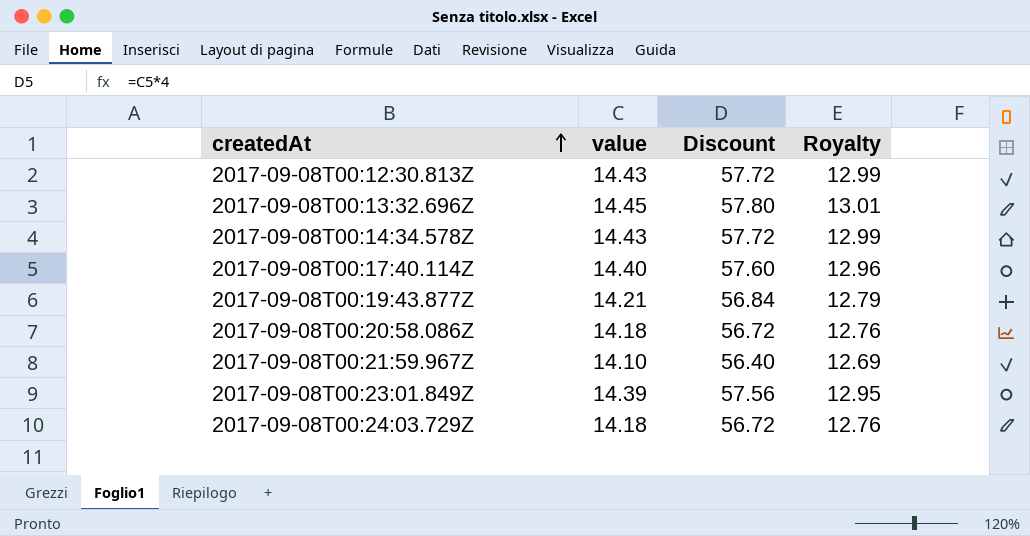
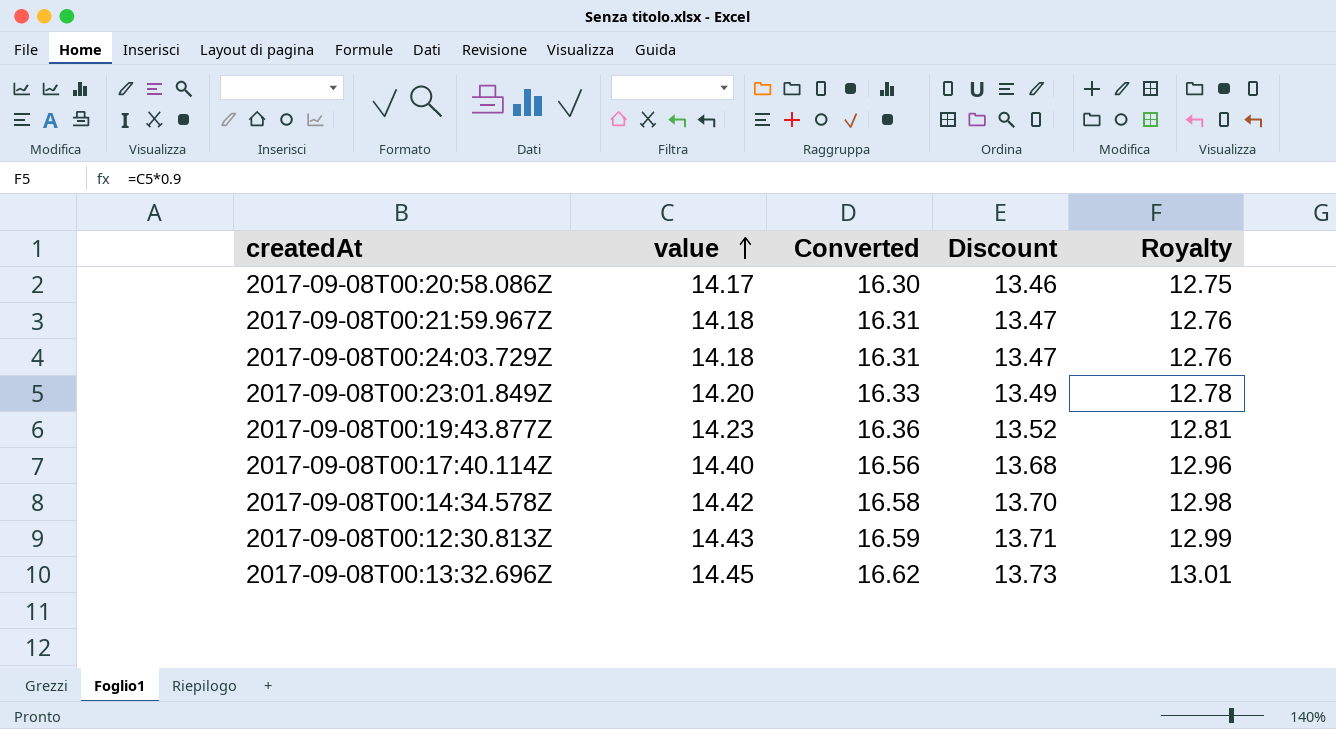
row order: createdAt ascending -> value ascending
column Converted | formula: none -> [value] * 1.15
column Discount | formula: [value] * 4 -> [value] * 0.95
2017-09-08T00:20:58.086Z | value: 14.18 -> 14.17
2017-09-08T00:20:58.086Z | Royalty: 12.76 -> 12.75
2017-09-08T00:21:59.967Z | value: 14.10 -> 14.18
2017-09-08T00:21:59.967Z | Royalty: 12.69 -> 12.76
2017-09-08T00:23:01.849Z | value: 14.39 -> 14.20
2017-09-08T00:23:01.849Z | Royalty: 12.95 -> 12.78
2017-09-08T00:19:43.877Z | value: 14.21 -> 14.23
2017-09-08T00:19:43.877Z | Royalty: 12.79 -> 12.81
2017-09-08T00:14:34.578Z | value: 14.43 -> 14.42
2017-09-08T00:14:34.578Z | Royalty: 12.99 -> 12.98

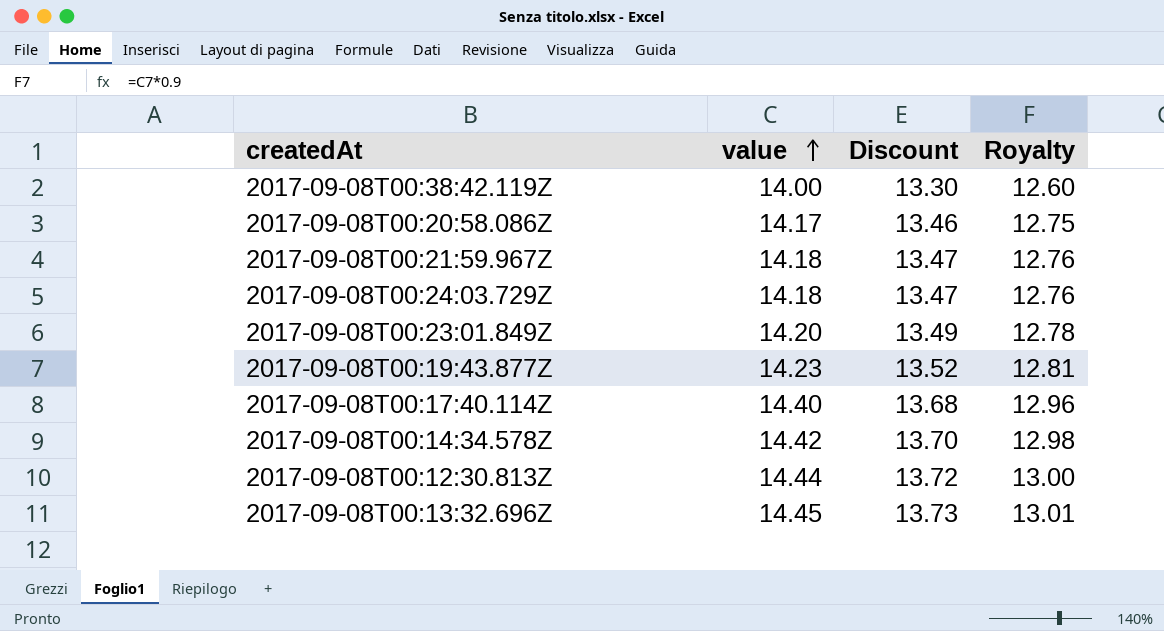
column Converted | formula: [value] * 1.15 -> none
row 2017-09-08T00:38:42.119Z: none -> 14.00 | 13.30 | 12.60
2017-09-08T00:12:30.813Z | value: 14.43 -> 14.44
2017-09-08T00:12:30.813Z | Discount: 13.71 -> 13.72
2017-09-08T00:12:30.813Z | Royalty: 12.99 -> 13.00

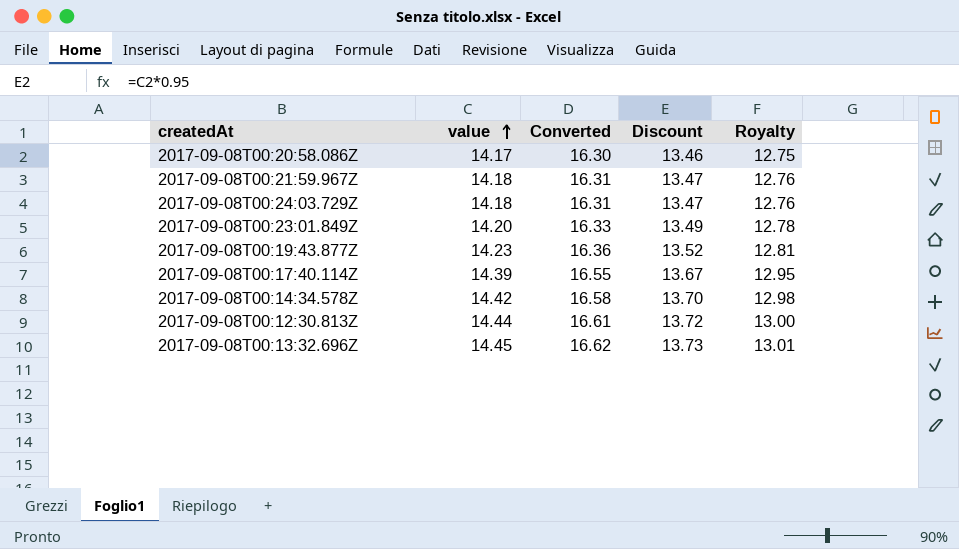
column Converted | formula: none -> [value] * 1.15
row 2017-09-08T00:38:42.119Z: 14.00 | 13.30 | 12.60 -> none
2017-09-08T00:17:40.114Z | value: 14.40 -> 14.39
2017-09-08T00:17:40.114Z | Discount: 13.68 -> 13.67
2017-09-08T00:17:40.114Z | Royalty: 12.96 -> 12.95

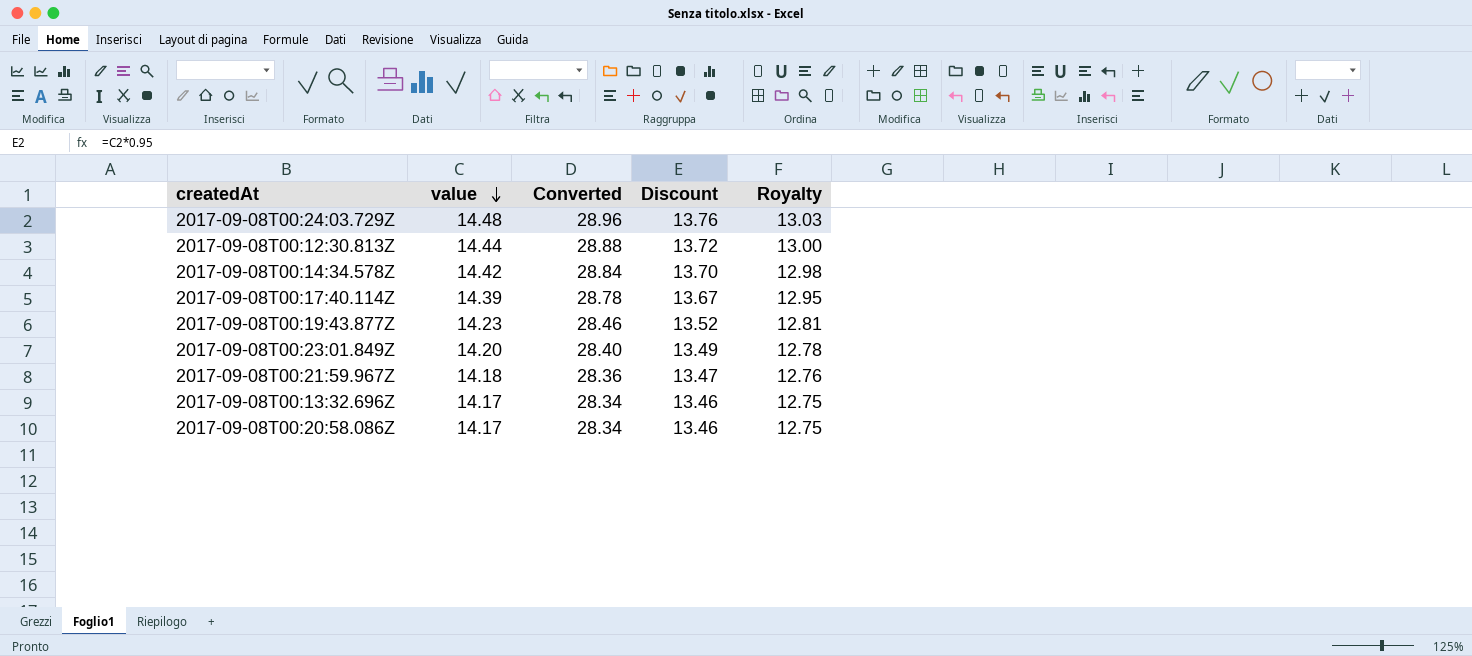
row order: value ascending -> value descending
column Converted | formula: [value] * 1.15 -> [value] * 2
2017-09-08T00:24:03.729Z | value: 14.18 -> 14.48
2017-09-08T00:24:03.729Z | Discount: 13.47 -> 13.76
2017-09-08T00:24:03.729Z | Royalty: 12.76 -> 13.03
2017-09-08T00:13:32.696Z | value: 14.45 -> 14.17
2017-09-08T00:13:32.696Z | Discount: 13.73 -> 13.46
2017-09-08T00:13:32.696Z | Royalty: 13.01 -> 12.75

